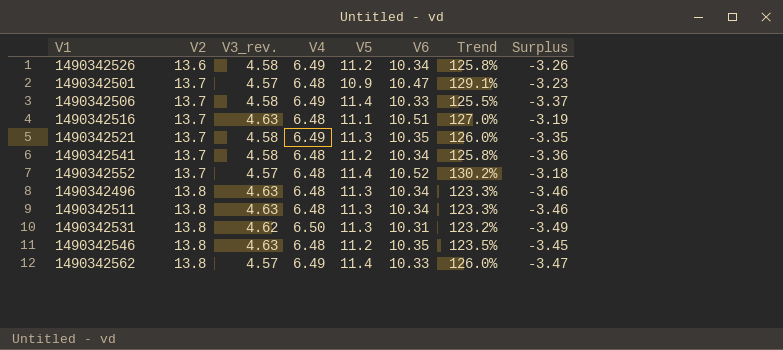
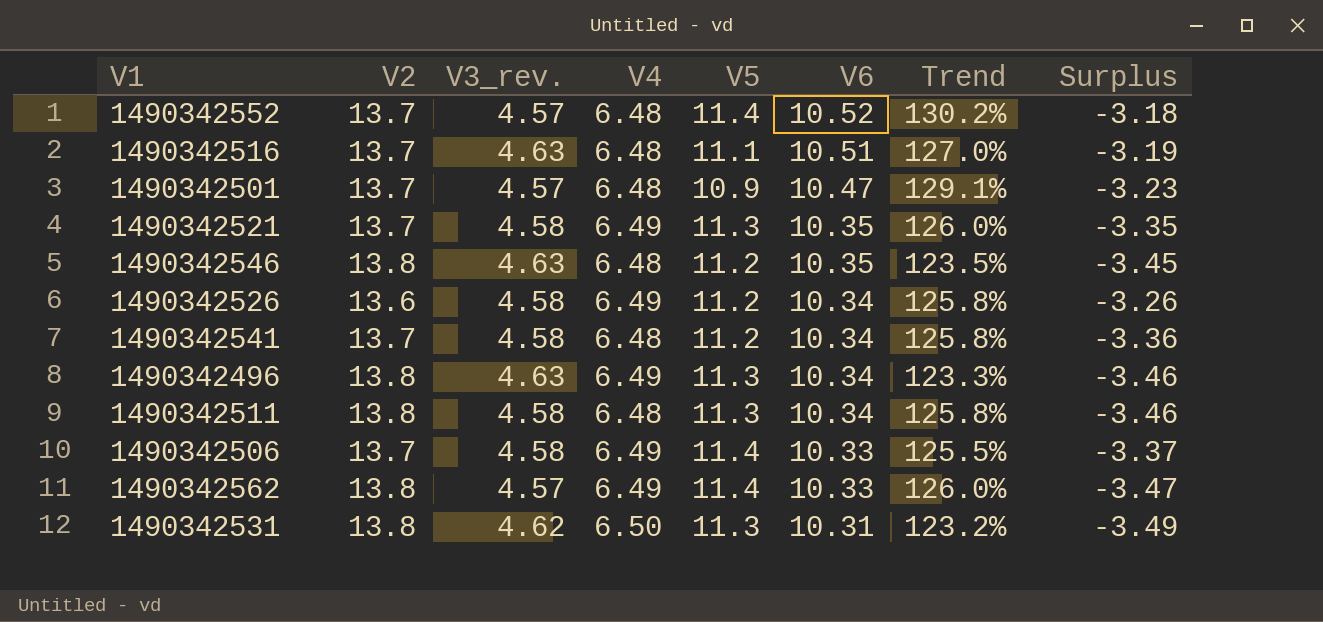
row order: V2 ascending -> V6 descending
1490342496 | V4: 6.48 -> 6.49
1490342511 | V3_rev.: 4.63 -> 4.58
1490342511 | Trend: 123.3% -> 125.8%

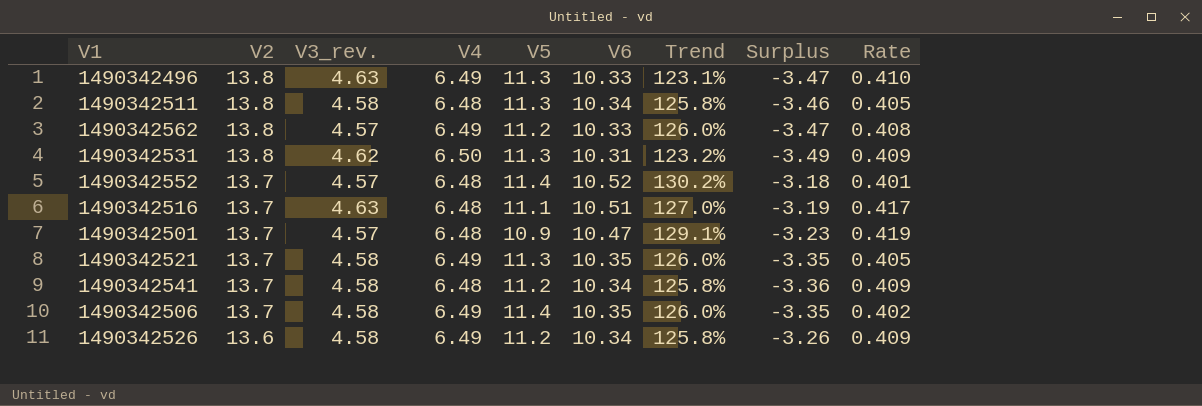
row order: V6 descending -> V2 descending
column Rate | formula: none -> [V3_rev.] / [V5]
row 1490342546: 13.8 | 4.63 | 6.48 | 11.2 | 10.35 | 123.5% | -3.45 -> none
1490342496 | V6: 10.34 -> 10.33
1490342496 | Trend: 123.3% -> 123.1%
1490342496 | Surplus: -3.46 -> -3.47
1490342562 | V5: 11.4 -> 11.2
1490342506 | V6: 10.33 -> 10.35
1490342506 | Trend: 125.5% -> 126.0%
1490342506 | Surplus: -3.37 -> -3.35

